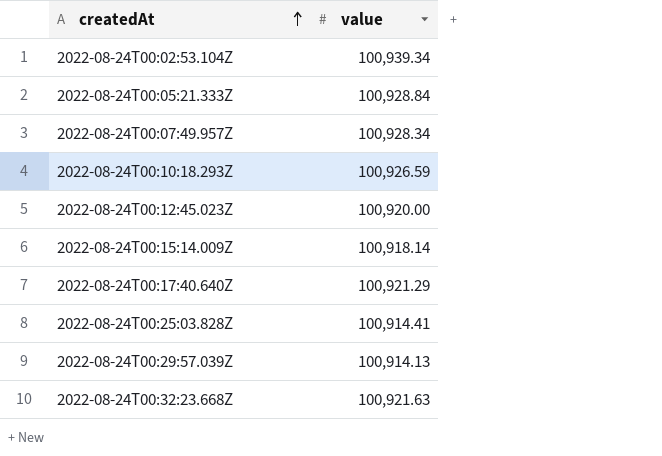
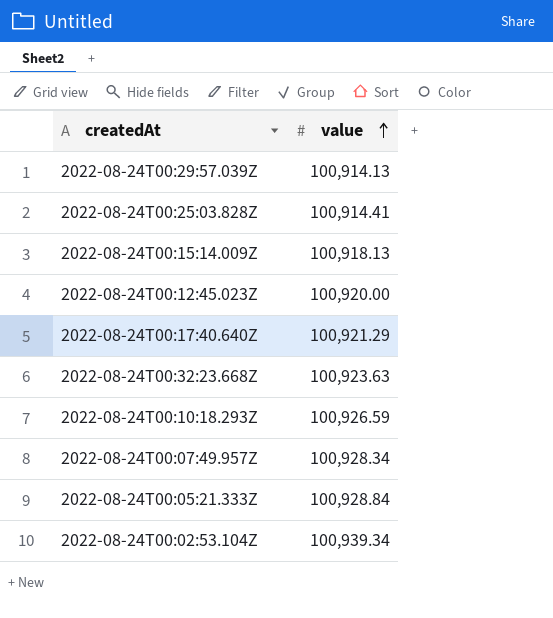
row order: createdAt ascending -> value ascending
2022-08-24T00:15:14.009Z | value: 100,918.14 -> 100,918.13
2022-08-24T00:32:23.668Z | value: 100,921.63 -> 100,923.63

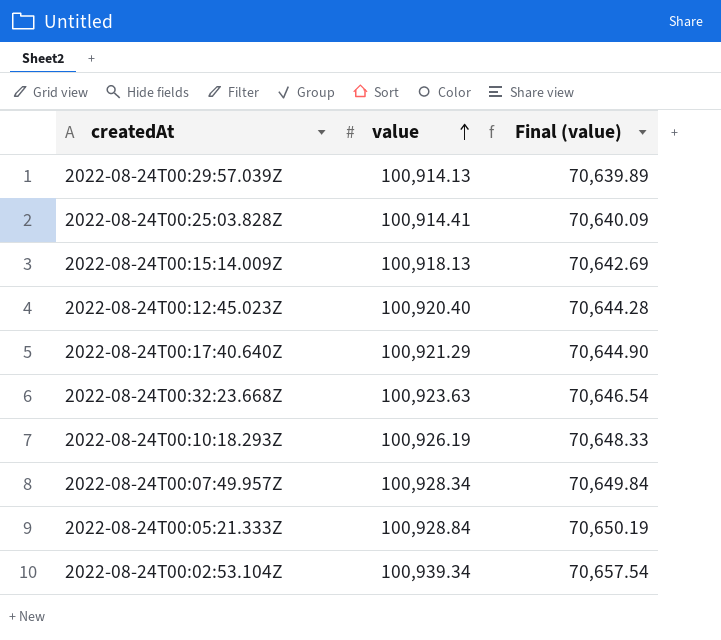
column Final (value) | formula: none -> [value] * 0.7
2022-08-24T00:12:45.023Z | value: 100,920.00 -> 100,920.40
2022-08-24T00:10:18.293Z | value: 100,926.59 -> 100,926.19

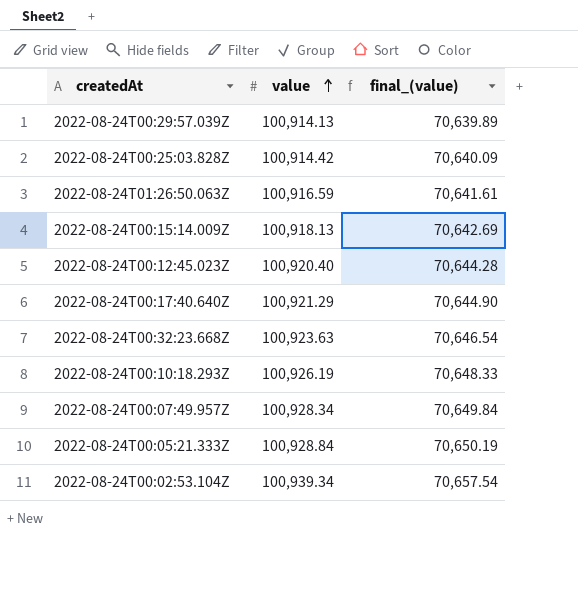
column name: Final (value) -> final_(value)
2022-08-24T00:25:03.828Z | value: 100,914.41 -> 100,914.42
row 2022-08-24T01:26:50.063Z: none -> 100,916.59 | 70,641.61

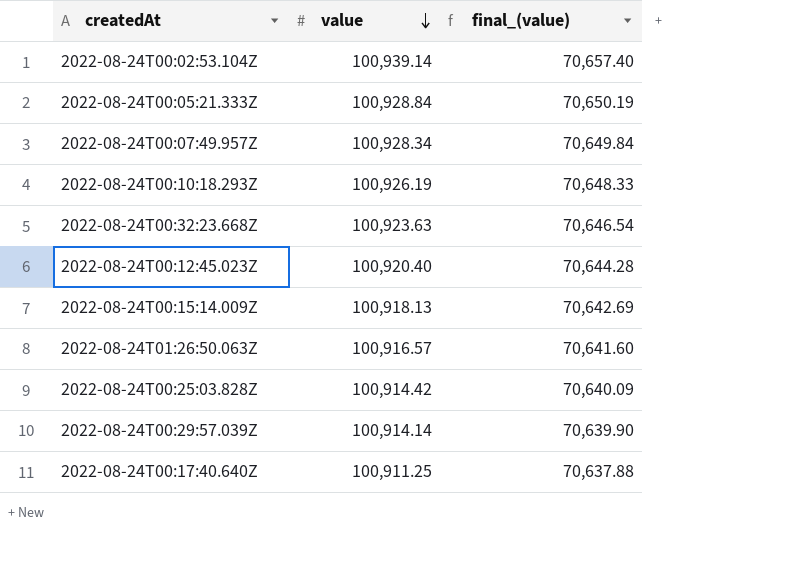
row order: value ascending -> value descending
2022-08-24T00:02:53.104Z | value: 100,939.34 -> 100,939.14
2022-08-24T00:02:53.104Z | final_(value): 70,657.54 -> 70,657.40
2022-08-24T01:26:50.063Z | value: 100,916.59 -> 100,916.57
2022-08-24T01:26:50.063Z | final_(value): 70,641.61 -> 70,641.60
2022-08-24T00:29:57.039Z | value: 100,914.13 -> 100,914.14
2022-08-24T00:29:57.039Z | final_(value): 70,639.89 -> 70,639.90
2022-08-24T00:17:40.640Z | value: 100,921.29 -> 100,911.25
2022-08-24T00:17:40.640Z | final_(value): 70,644.90 -> 70,637.88

